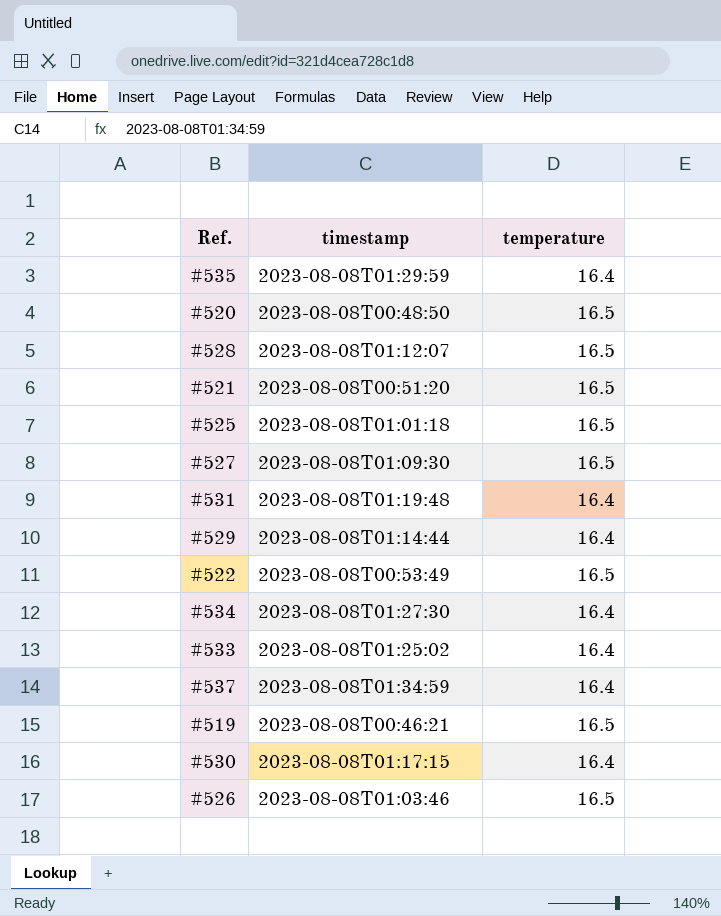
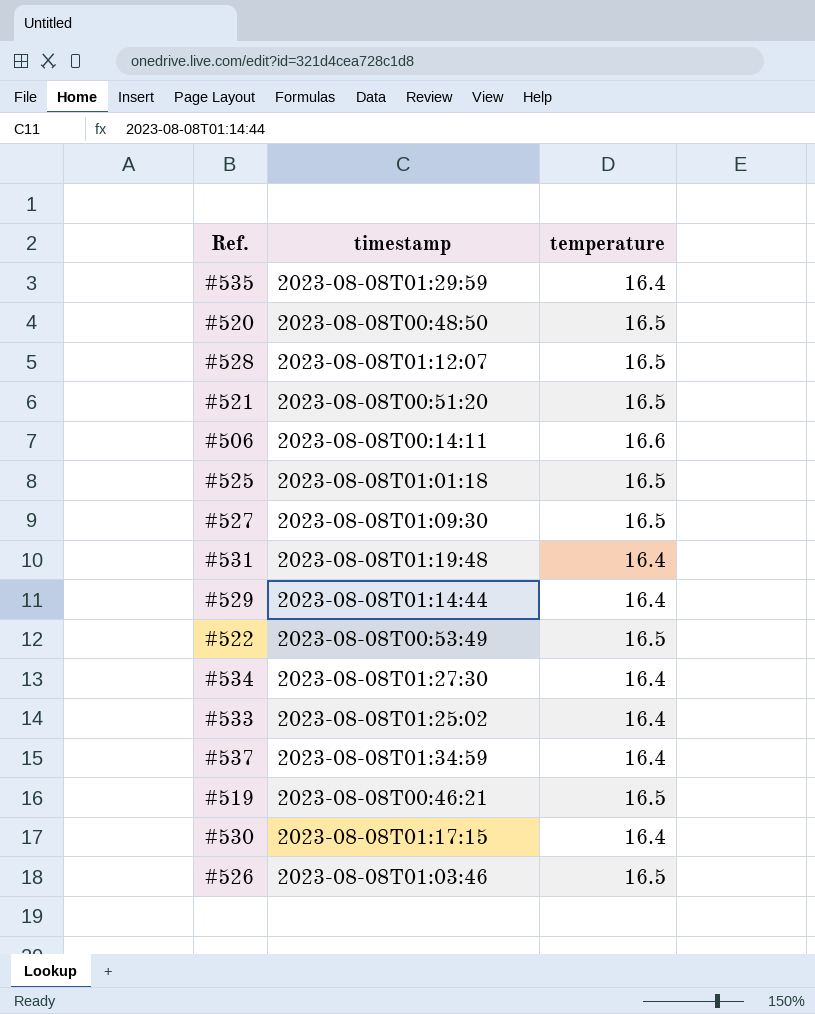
row #506: none -> 2023-08-08T00:14:11 | 16.6

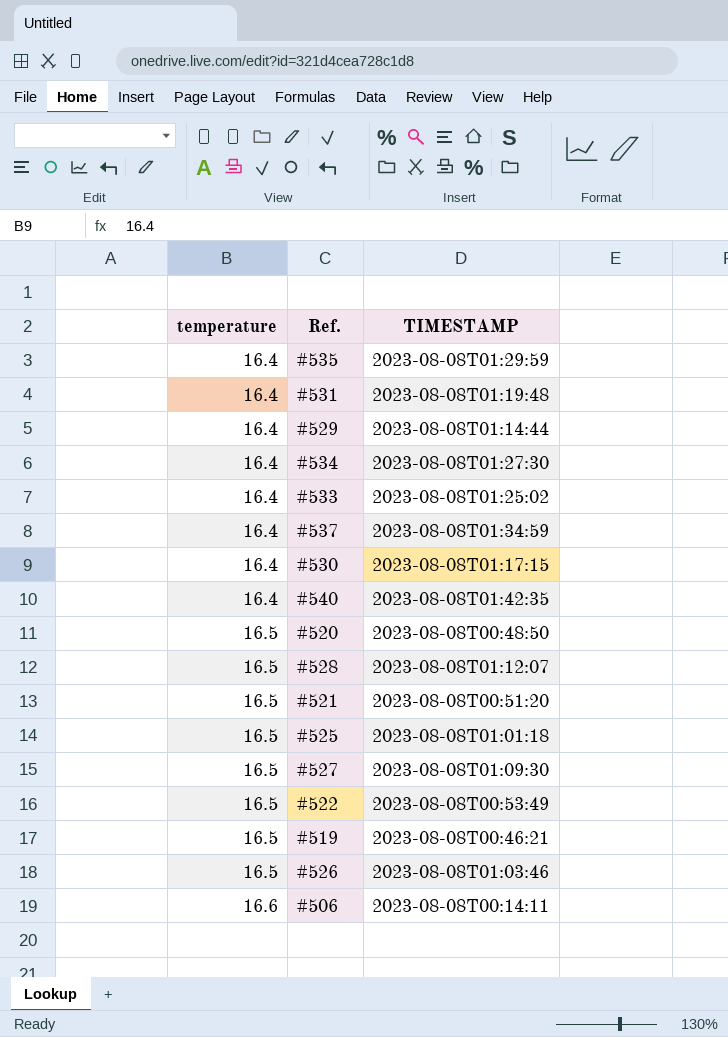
row order: none -> temperature ascending
column temperature | position: 3 -> 1
column name: timestamp -> TIMESTAMP
row #540: none -> 16.4 | 2023-08-08T01:42:35

